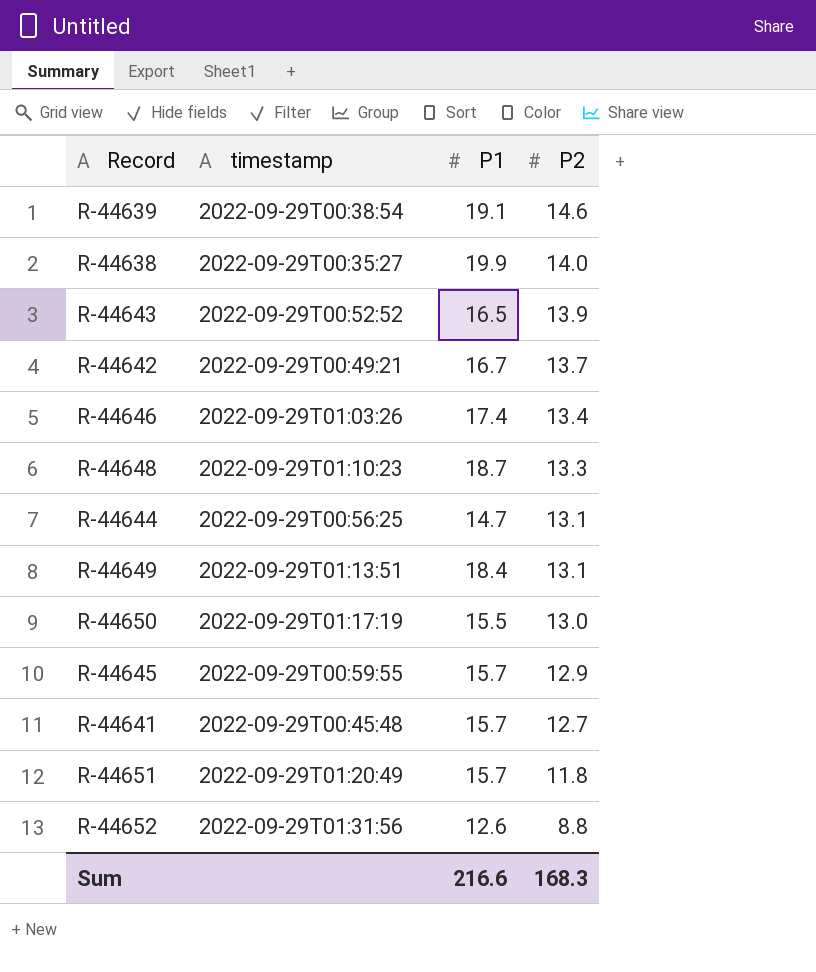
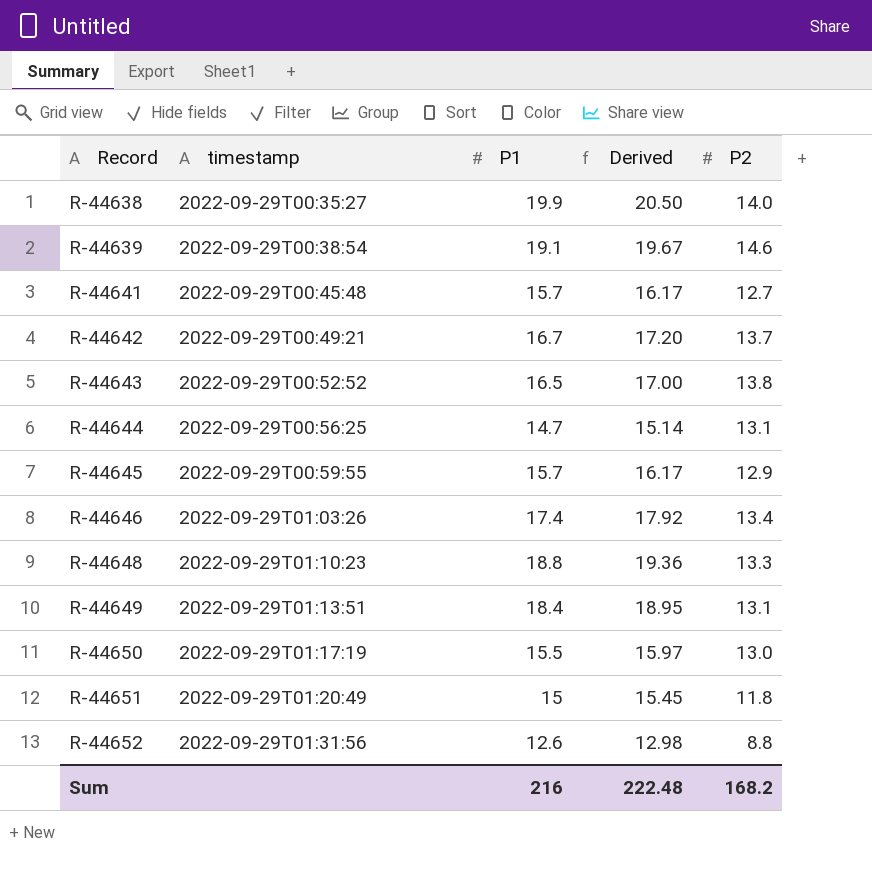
row order: P2 descending -> Record ascending
column Derived | formula: none -> [P1] * 1.03
R-44643 | P2: 13.9 -> 13.8
R-44648 | P1: 18.7 -> 18.8
R-44651 | P1: 15.7 -> 15
Sum | P1: 216.6 -> 216
Sum | P2: 168.3 -> 168.2

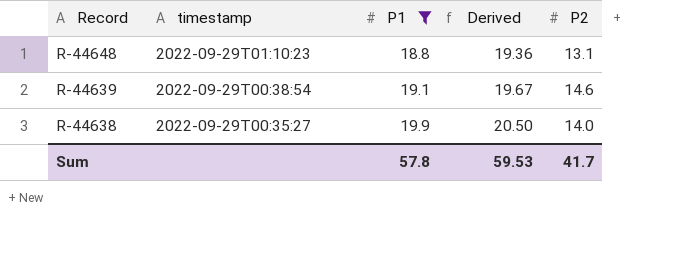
filter: none -> P1 >= 18.8
row order: Record ascending -> Record descending
R-44648 | P2: 13.3 -> 13.1
Sum | P1: 216 -> 57.8
Sum | Derived: 222.48 -> 59.53
Sum | P2: 168.2 -> 41.7

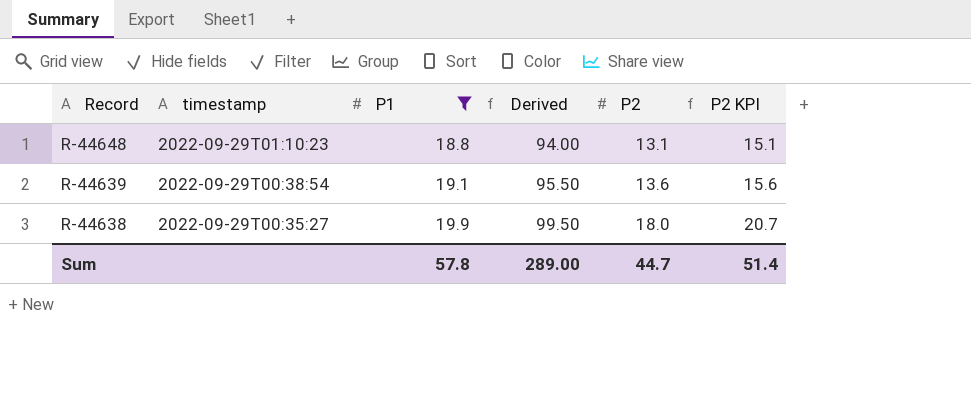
column Derived | formula: [P1] * 1.03 -> [P1] * 5
column P2 KPI | formula: none -> [P2] * 1.15
R-44639 | P2: 14.6 -> 13.6
R-44638 | P2: 14.0 -> 18.0
Sum | Derived: 59.53 -> 289.00
Sum | P2: 41.7 -> 44.7

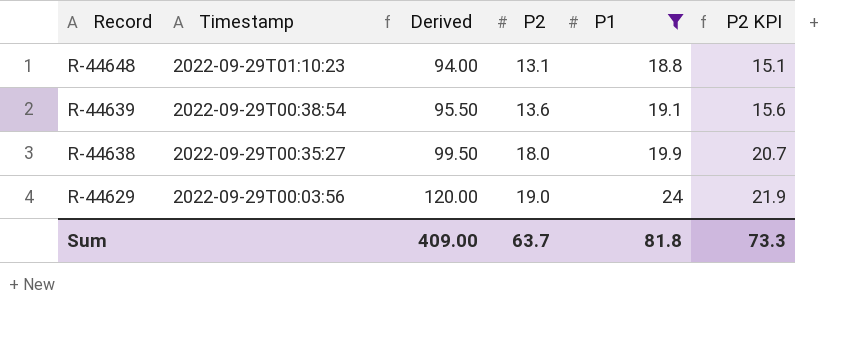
column name: timestamp -> Timestamp
column P1 | position: 3 -> 5
row R-44629: none -> 2022-09-29T00:03:56 | 120.00 | 19.0 | 24 | 21.9
Sum | Derived: 289.00 -> 409.00
Sum | P2: 44.7 -> 63.7
Sum | P1: 57.8 -> 81.8
Sum | P2 KPI: 51.4 -> 73.3

